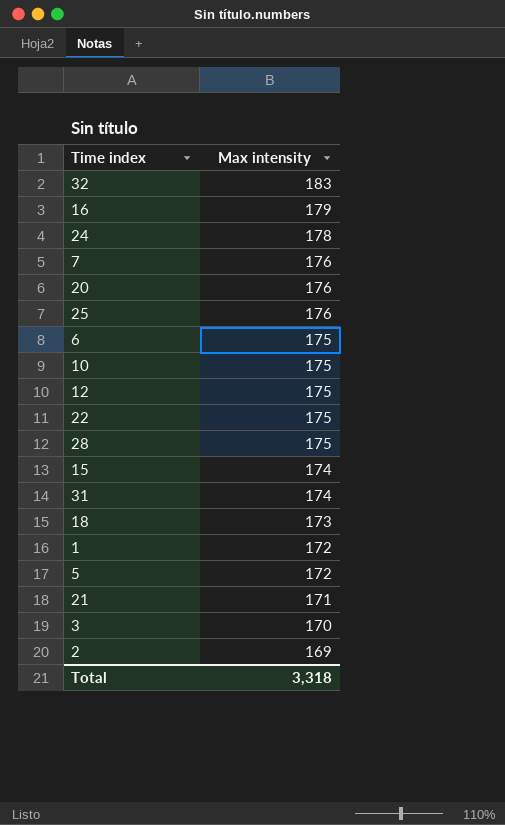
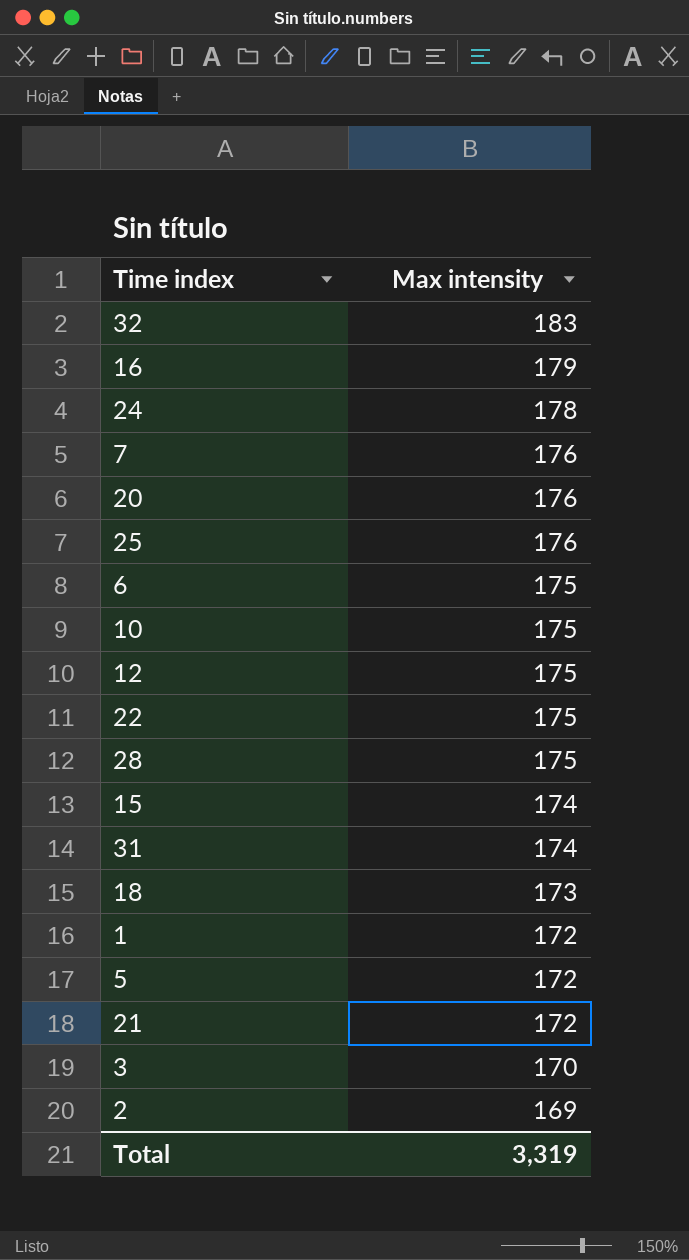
21 | Max intensity: 171 -> 172
Total | Max intensity: 3,318 -> 3,319

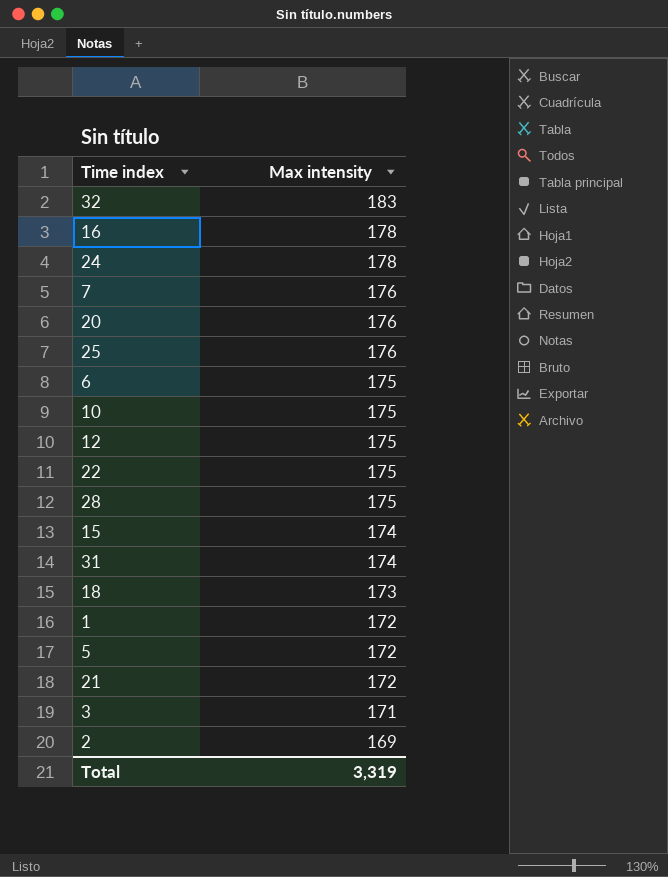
16 | Max intensity: 179 -> 178
3 | Max intensity: 170 -> 171

